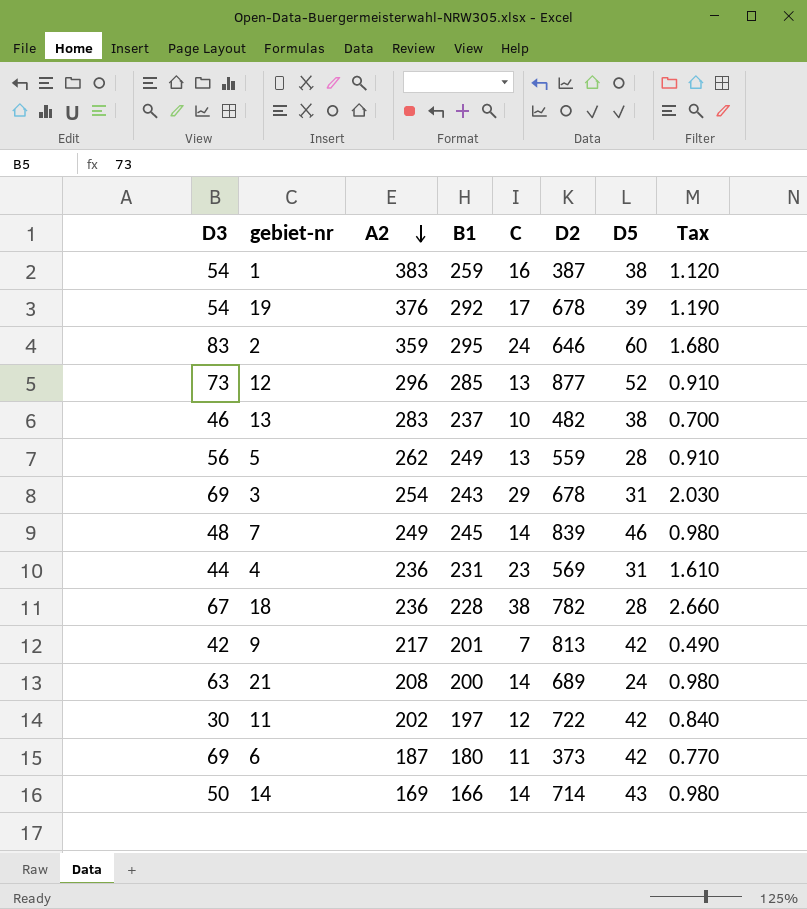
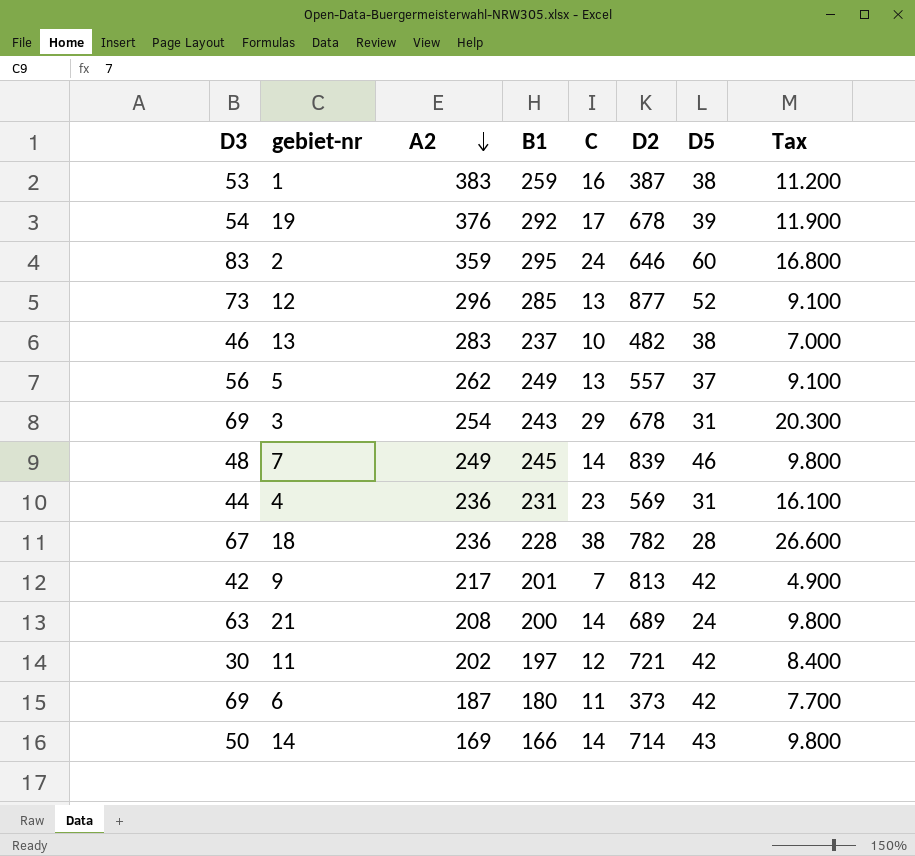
column Tax | formula: [C] * 0.07 -> [C] * 0.7
1 | D3: 54 -> 53
5 | D2: 559 -> 557
5 | D5: 28 -> 37
11 | D2: 722 -> 721

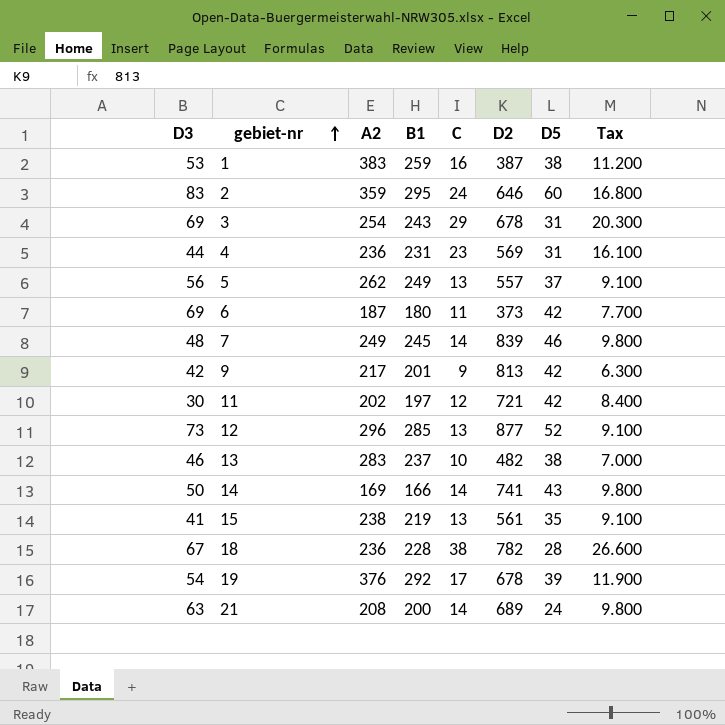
row order: A2 descending -> gebiet-nr ascending
9 | C: 7 -> 9
9 | Tax: 4.900 -> 6.300
14 | D2: 714 -> 741
row 15: none -> 41 | 238 | 219 | 13 | 561 | 35 | 9.100

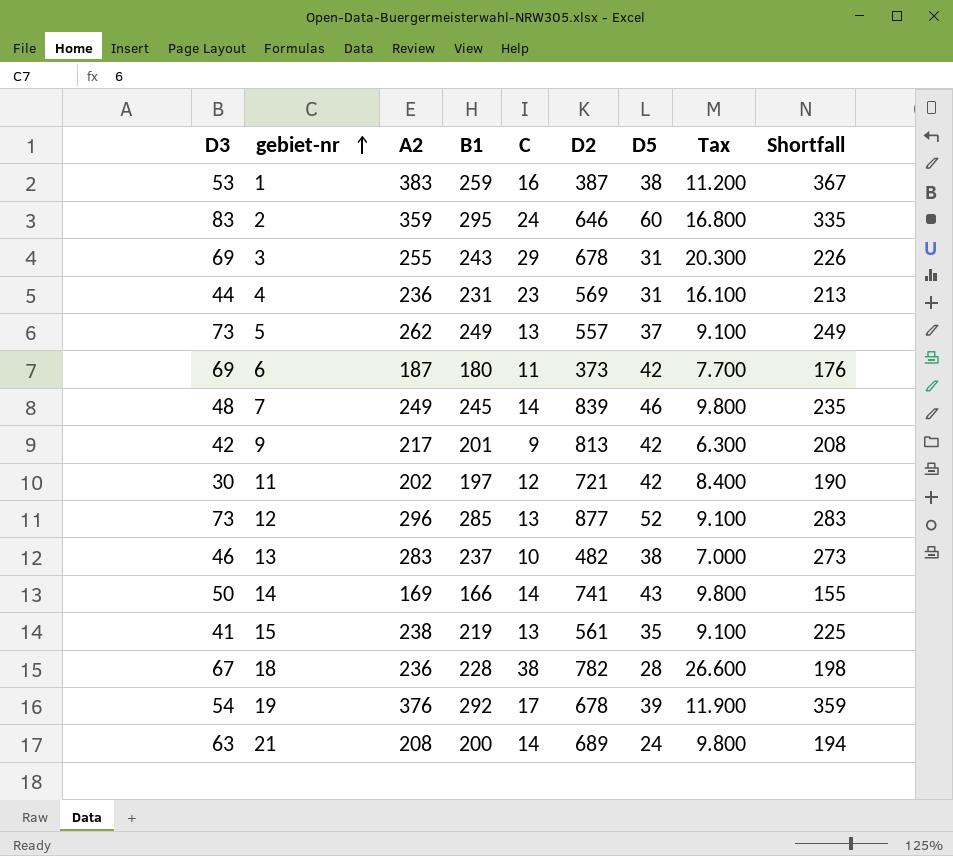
column Shortfall | formula: none -> [A2] - [C]
3 | A2: 254 -> 255
5 | D3: 56 -> 73

